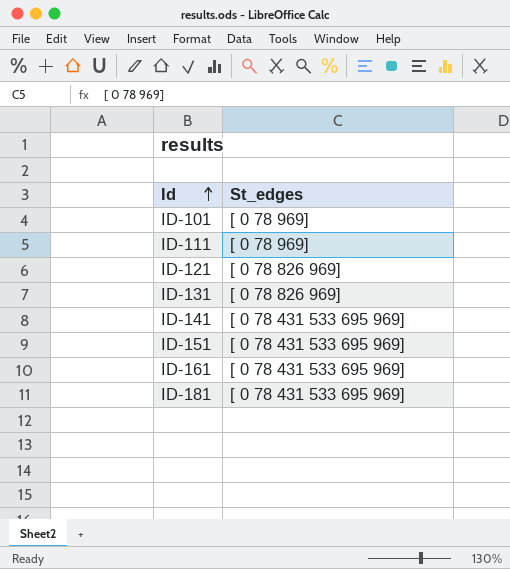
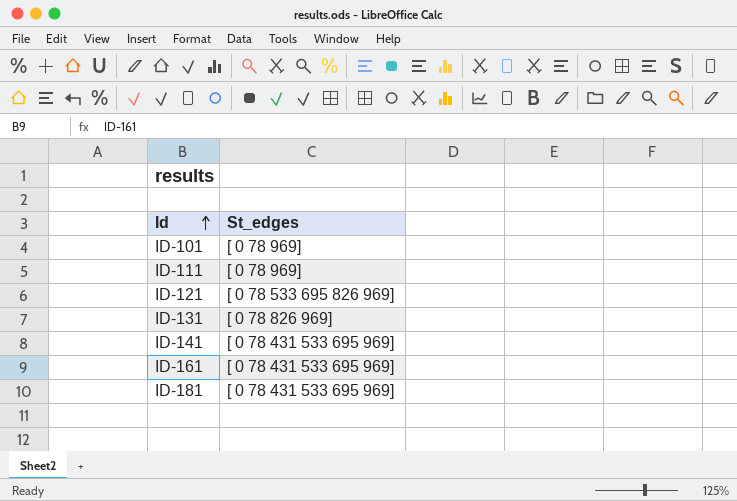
row ID-151: [ 0 78 431 533 695 969] -> none
ID-121 | St_edges: [ 0 78 826 969] -> [ 0 78 533 695 826 969]

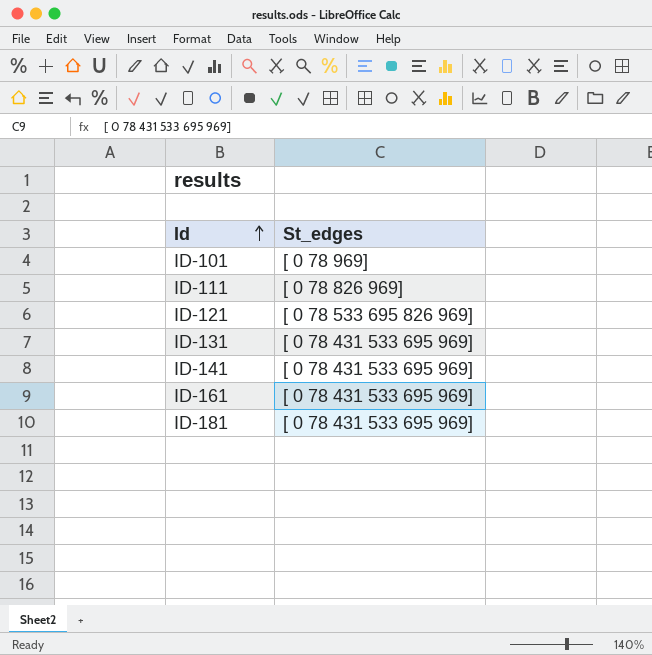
ID-111 | St_edges: [ 0 78 969] -> [ 0 78 826 969]
ID-131 | St_edges: [ 0 78 826 969] -> [ 0 78 431 533 695 969]

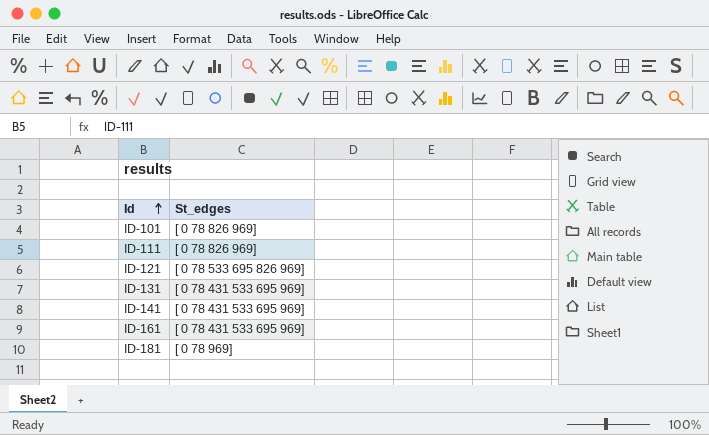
ID-101 | St_edges: [ 0 78 969] -> [ 0 78 826 969]
ID-181 | St_edges: [ 0 78 431 533 695 969] -> [ 0 78 969]

